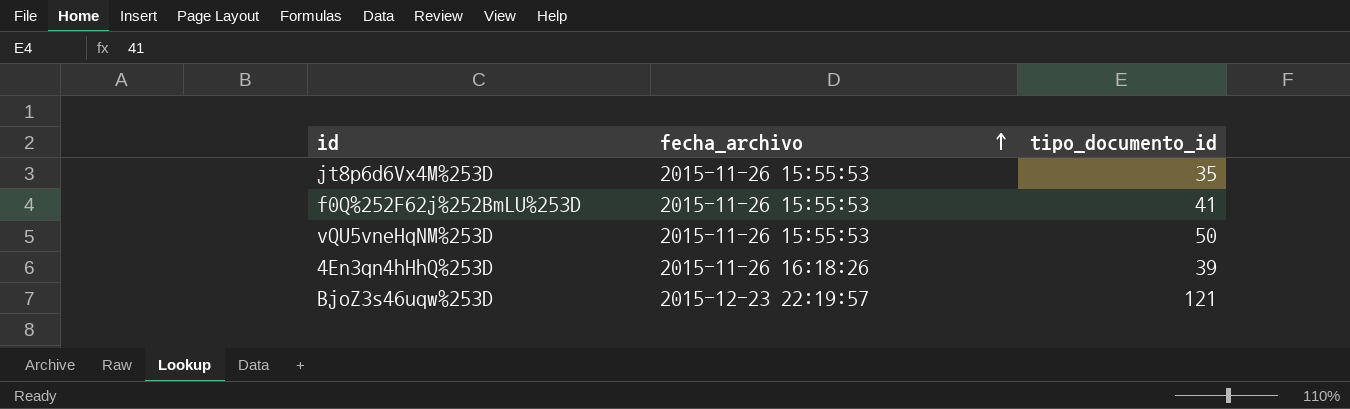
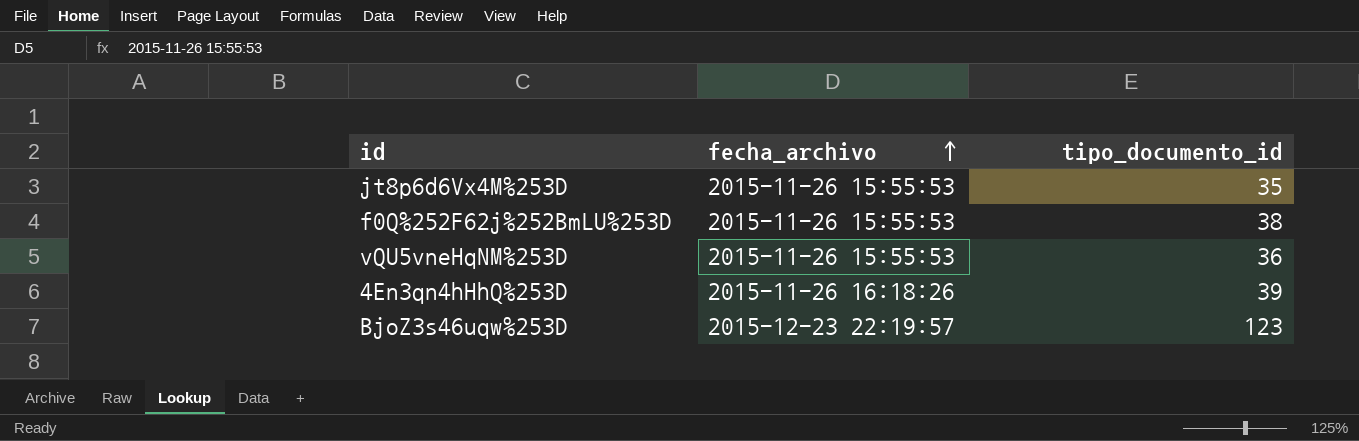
f0Q%252F62j%252BmLU%253D | tipo_documento_id: 41 -> 38
vQU5vneHqNM%253D | tipo_documento_id: 50 -> 36
BjoZ3s46uqw%253D | tipo_documento_id: 121 -> 123

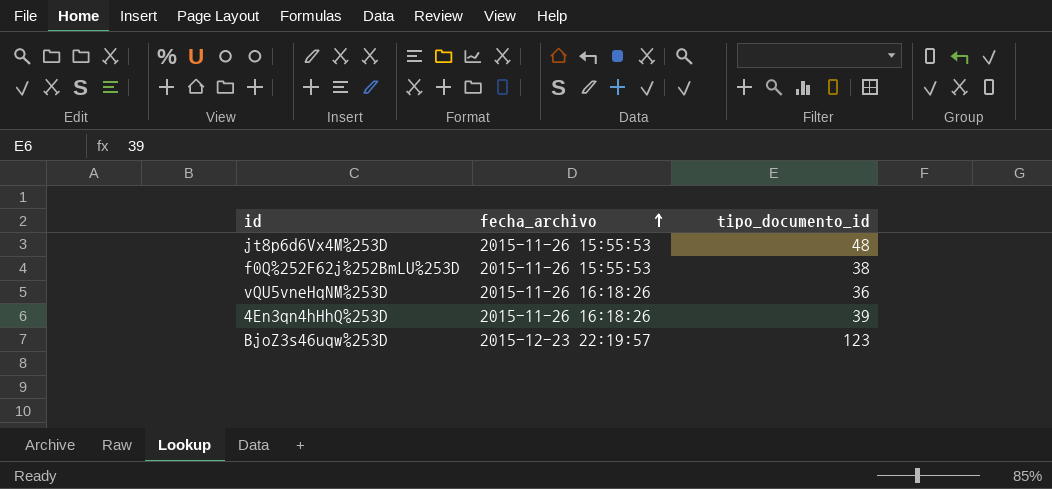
jt8p6d6Vx4M%253D | tipo_documento_id: 35 -> 48
vQU5vneHqNM%253D | fecha_archivo: 2015-11-26 15:55:53 -> 2015-11-26 16:18:26

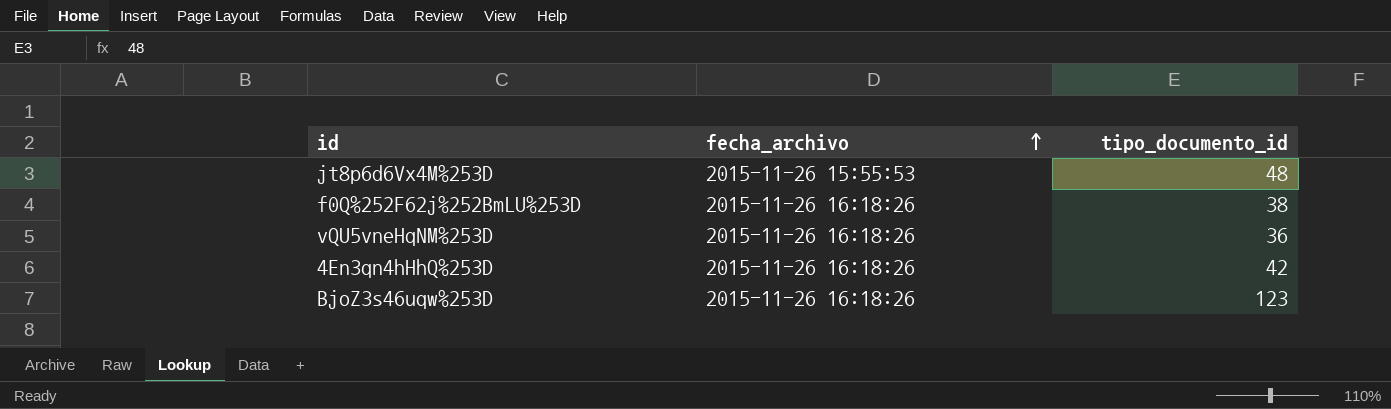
f0Q%252F62j%252BmLU%253D | fecha_archivo: 2015-11-26 15:55:53 -> 2015-11-26 16:18:26
4En3qn4hHhQ%253D | tipo_documento_id: 39 -> 42
BjoZ3s46uqw%253D | fecha_archivo: 2015-12-23 22:19:57 -> 2015-11-26 16:18:26

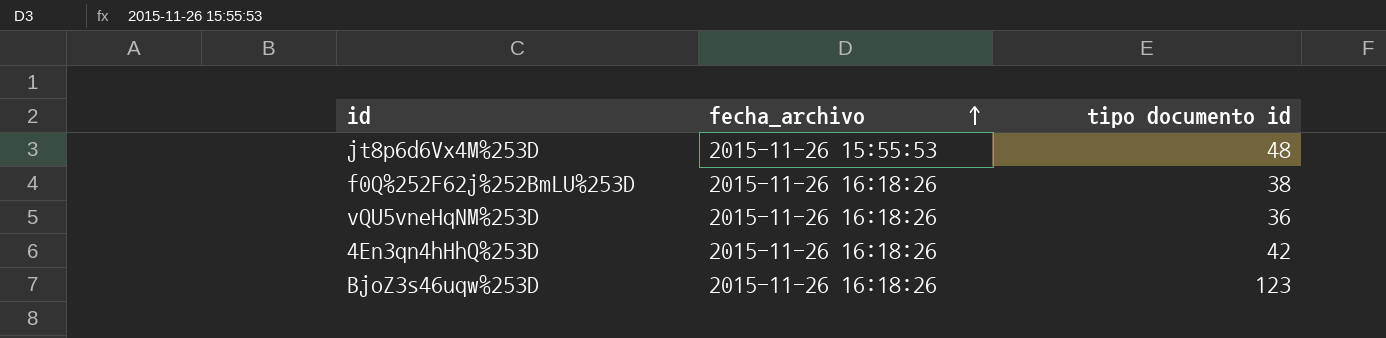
column name: tipo_documento_id -> tipo documento id

